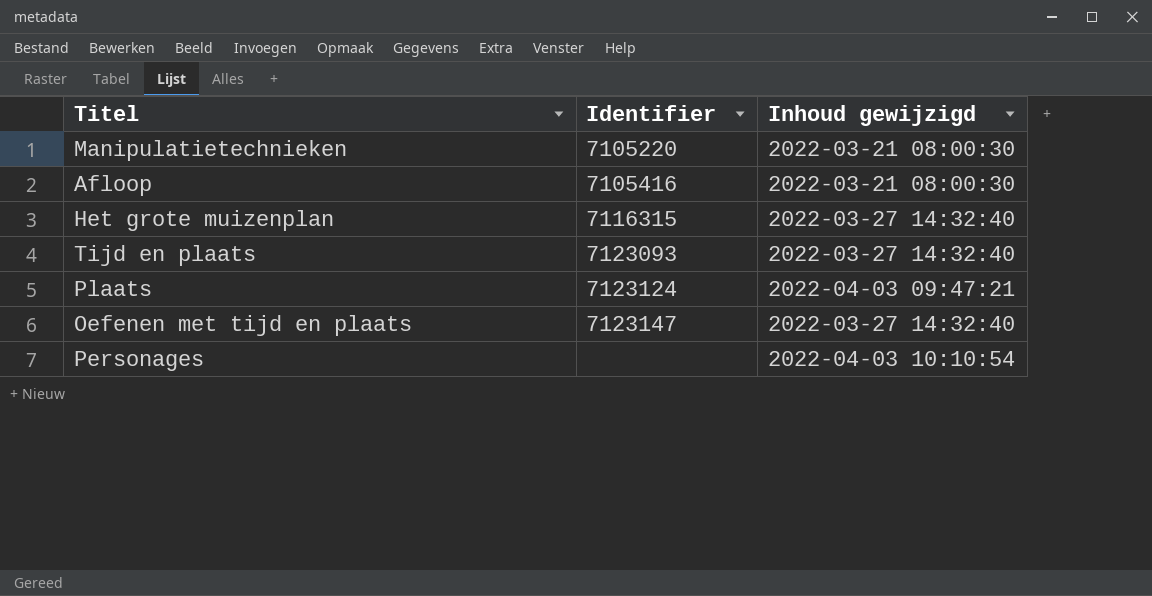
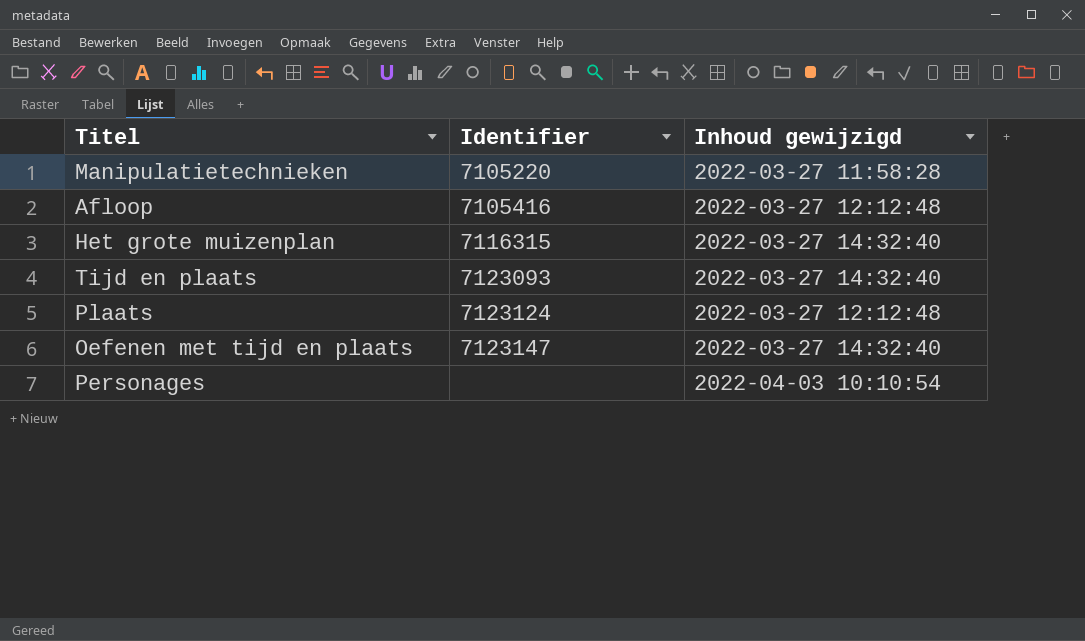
Manipulatietechnieken | Inhoud gewijzigd: 2022-03-21 08:00:30 -> 2022-03-27 11:58:28
Afloop | Inhoud gewijzigd: 2022-03-21 08:00:30 -> 2022-03-27 12:12:48
Plaats | Inhoud gewijzigd: 2022-04-03 09:47:21 -> 2022-03-27 12:12:48

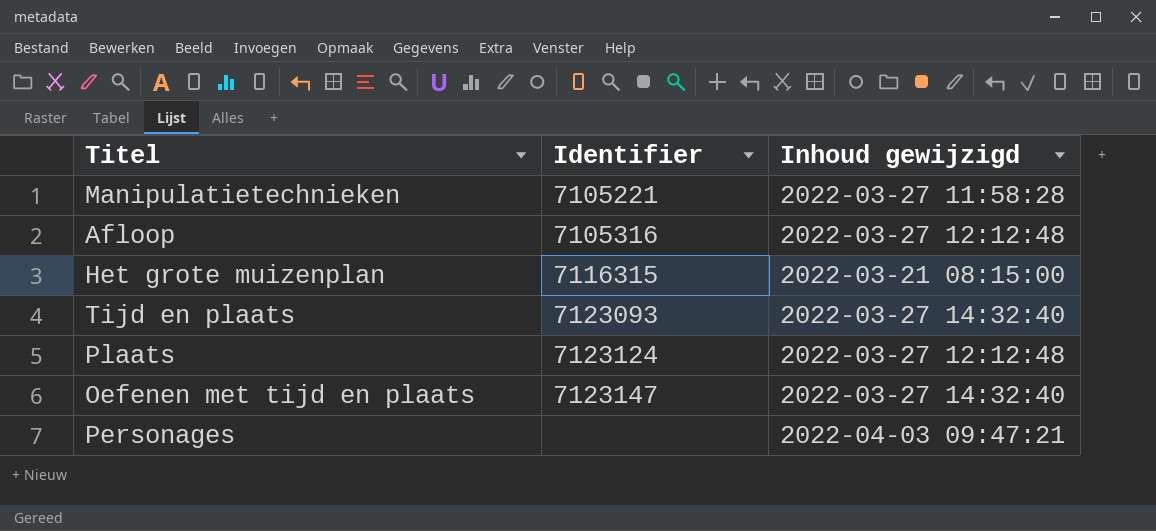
Manipulatietechnieken | Identifier: 7105220 -> 7105221
Afloop | Identifier: 7105416 -> 7105316
Het grote muizenplan | Inhoud gewijzigd: 2022-03-27 14:32:40 -> 2022-03-21 08:15:00
Personages | Inhoud gewijzigd: 2022-04-03 10:10:54 -> 2022-04-03 09:47:21

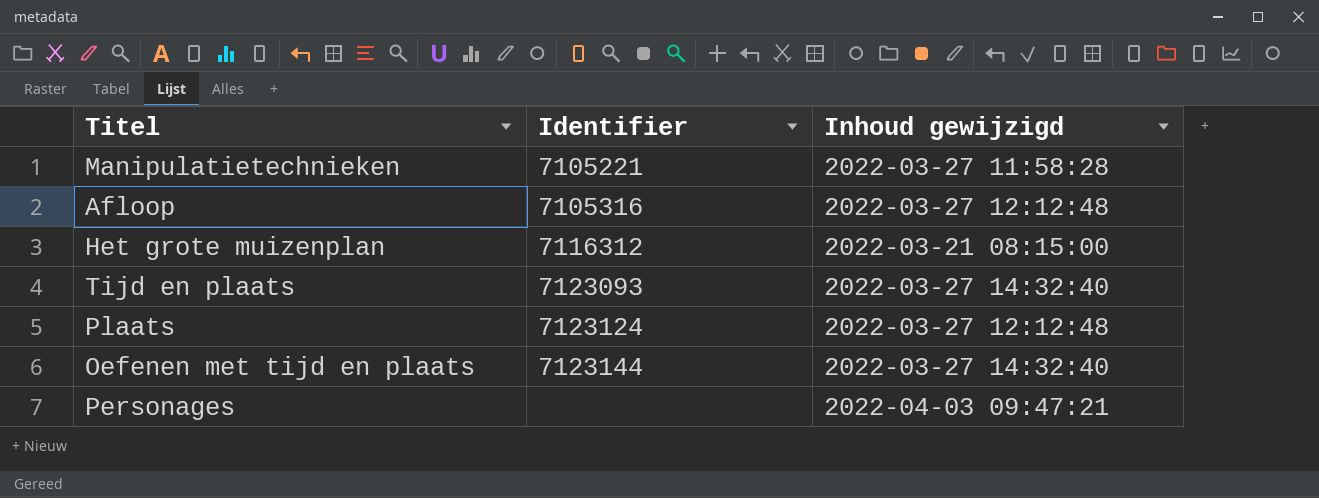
Het grote muizenplan | Identifier: 7116315 -> 7116312
Oefenen met tijd en plaats | Identifier: 7123147 -> 7123144

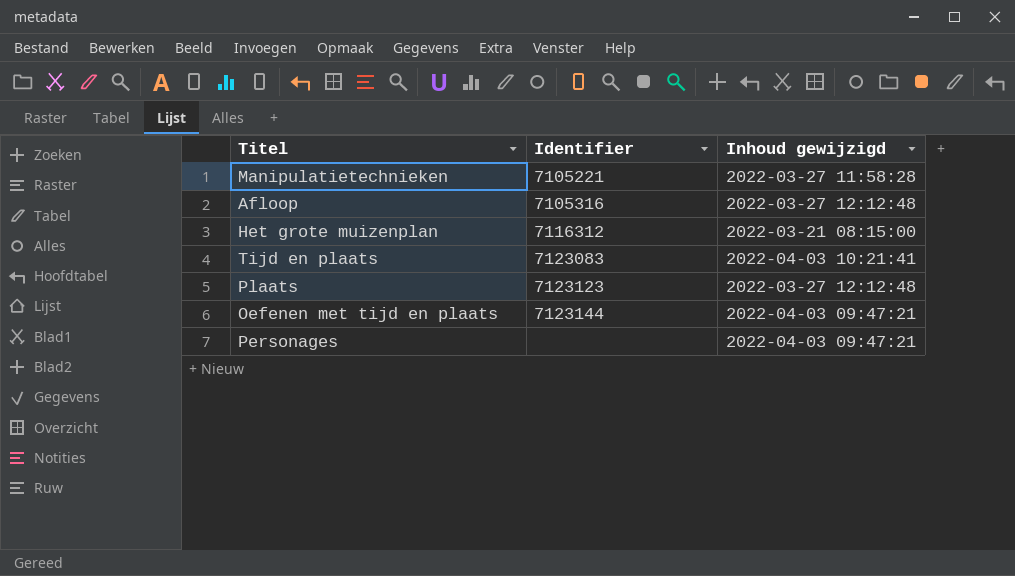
Tijd en plaats | Identifier: 7123093 -> 7123083
Tijd en plaats | Inhoud gewijzigd: 2022-03-27 14:32:40 -> 2022-04-03 10:21:41
Plaats | Identifier: 7123124 -> 7123123
Oefenen met tijd en plaats | Inhoud gewijzigd: 2022-03-27 14:32:40 -> 2022-04-03 09:47:21

